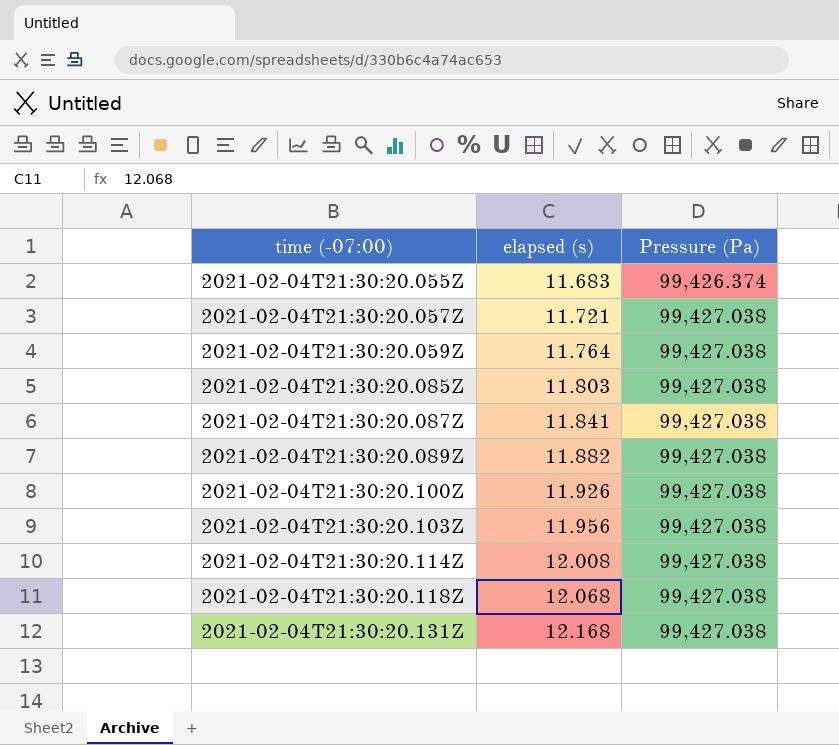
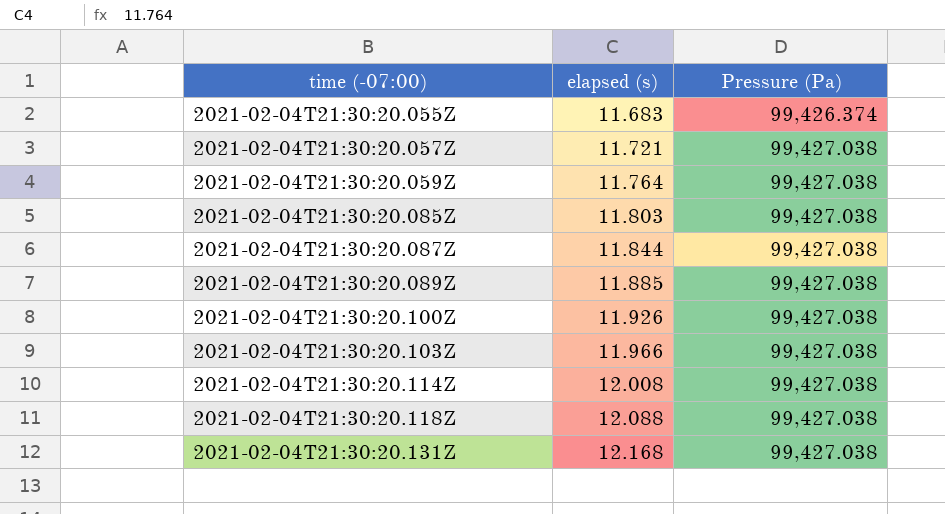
2021-02-04T21:30:20.087Z | elapsed (s): 11.841 -> 11.844
2021-02-04T21:30:20.089Z | elapsed (s): 11.882 -> 11.885
2021-02-04T21:30:20.103Z | elapsed (s): 11.956 -> 11.966
2021-02-04T21:30:20.118Z | elapsed (s): 12.068 -> 12.088

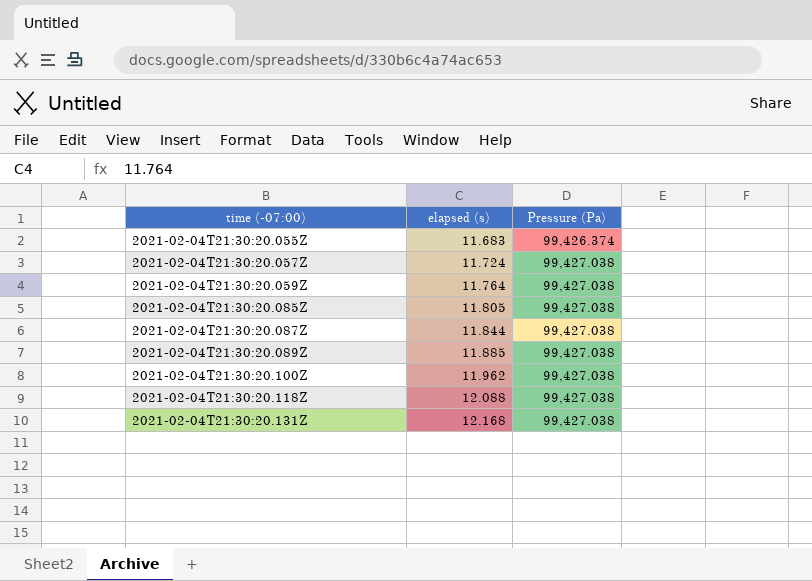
row 2021-02-04T21:30:20.103Z: 11.966 | 99,427.038 -> none
row 2021-02-04T21:30:20.114Z: 12.008 | 99,427.038 -> none
2021-02-04T21:30:20.057Z | elapsed (s): 11.721 -> 11.724
2021-02-04T21:30:20.085Z | elapsed (s): 11.803 -> 11.805
2021-02-04T21:30:20.100Z | elapsed (s): 11.926 -> 11.962

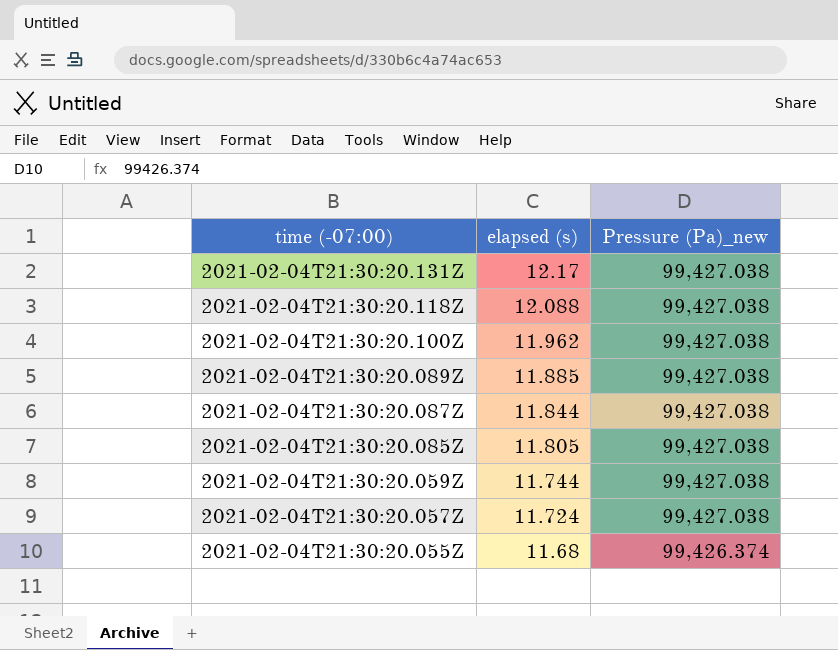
row order: time (-07:00) ascending -> time (-07:00) descending
column name: Pressure (Pa) -> Pressure (Pa)_new
2021-02-04T21:30:20.131Z | elapsed (s): 12.168 -> 12.17
2021-02-04T21:30:20.059Z | elapsed (s): 11.764 -> 11.744
2021-02-04T21:30:20.055Z | elapsed (s): 11.683 -> 11.68

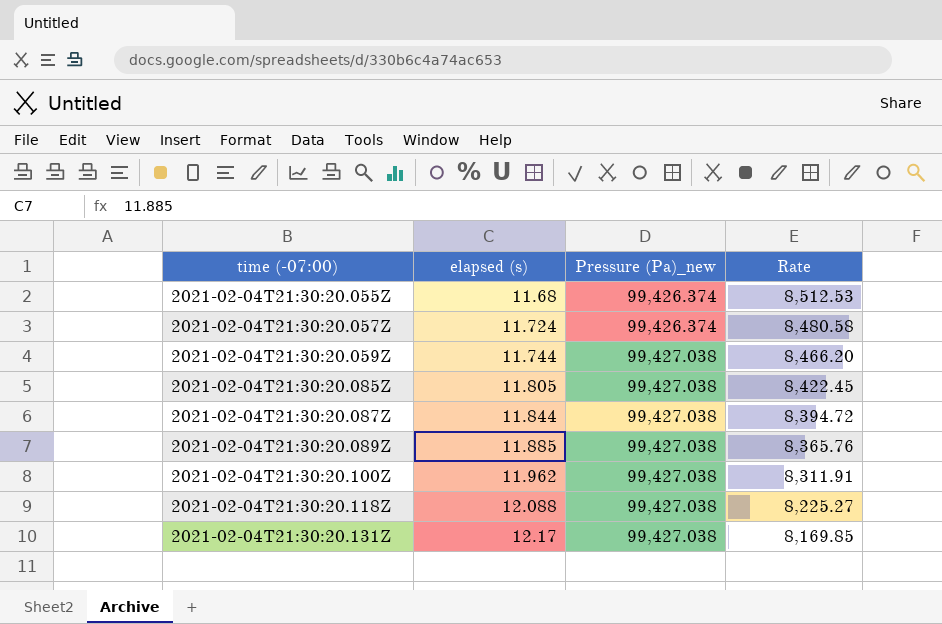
row order: time (-07:00) descending -> time (-07:00) ascending
column Rate | formula: none -> [Pressure (Pa)_new] / [elapsed (s)]
2021-02-04T21:30:20.057Z | Pressure (Pa)_new: 99,427.038 -> 99,426.374

